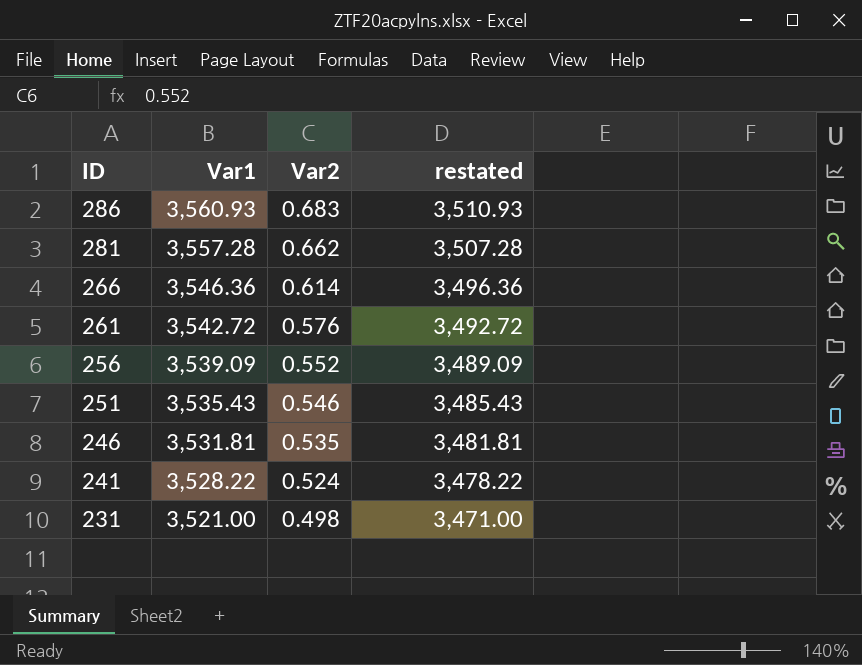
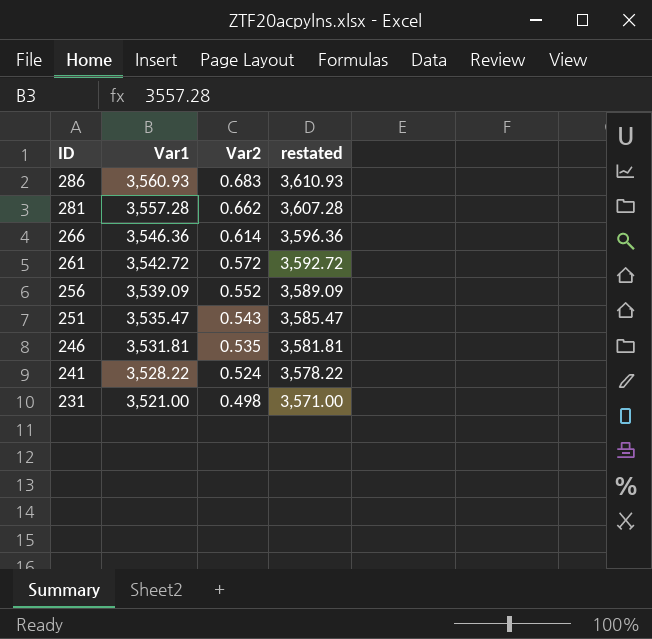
column restated | formula: [Var1] - 50 -> [Var1] + 50
261 | Var2: 0.576 -> 0.572
251 | Var1: 3,535.43 -> 3,535.47
251 | Var2: 0.546 -> 0.543

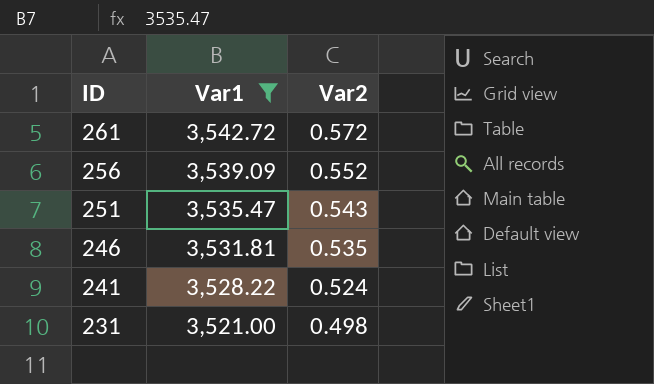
filter: none -> Var1 <= 3,542.72
column restated | formula: [Var1] + 50 -> none

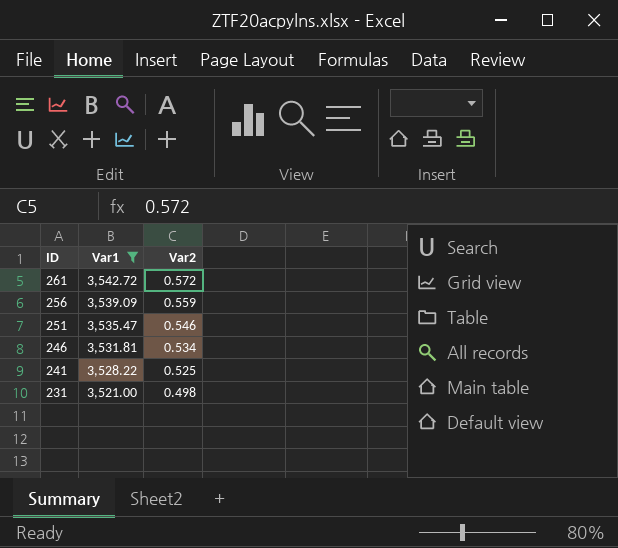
256 | Var2: 0.552 -> 0.559
251 | Var2: 0.543 -> 0.546
246 | Var2: 0.535 -> 0.534
241 | Var2: 0.524 -> 0.525

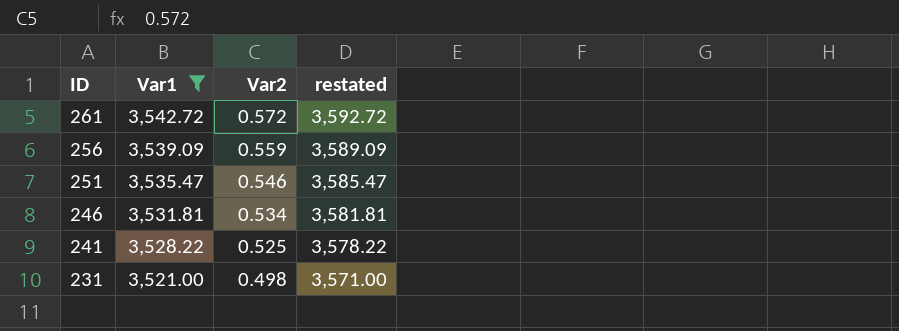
column restated | formula: none -> [Var1] + 50

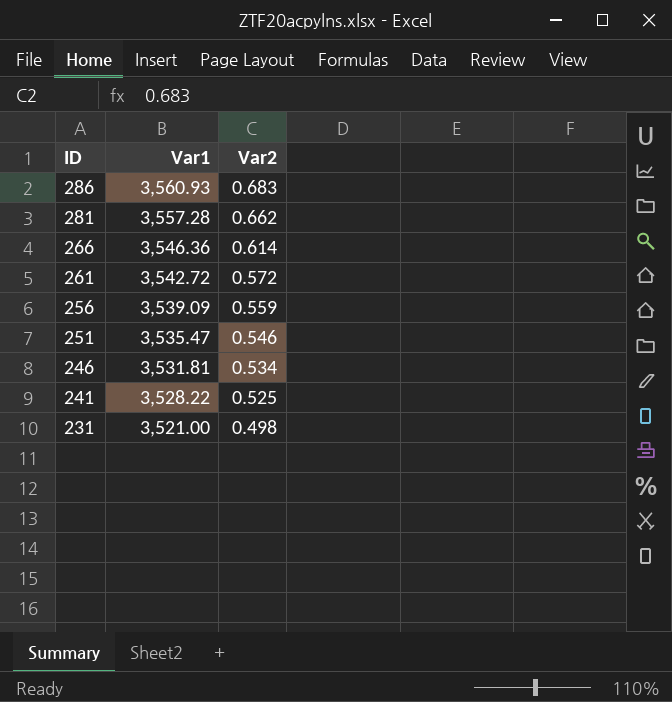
filter: Var1 <= 3,542.72 -> none
column restated | formula: [Var1] + 50 -> none

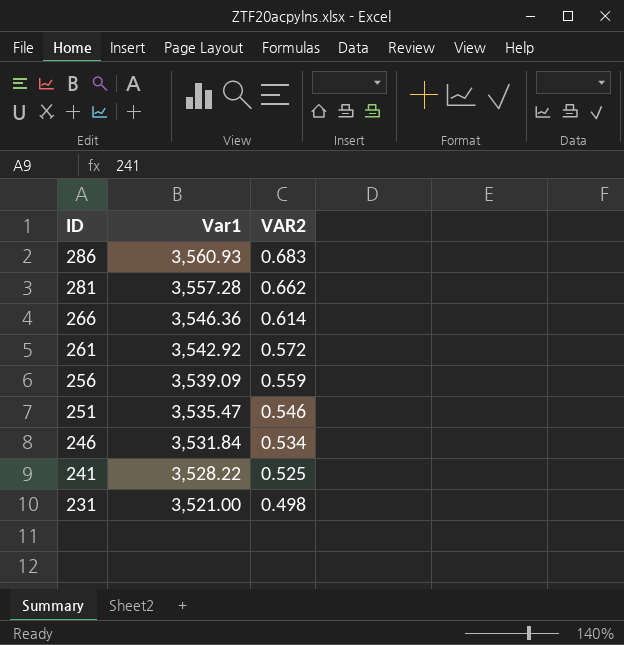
column name: Var2 -> VAR2
261 | Var1: 3,542.72 -> 3,542.92
246 | Var1: 3,531.81 -> 3,531.84

